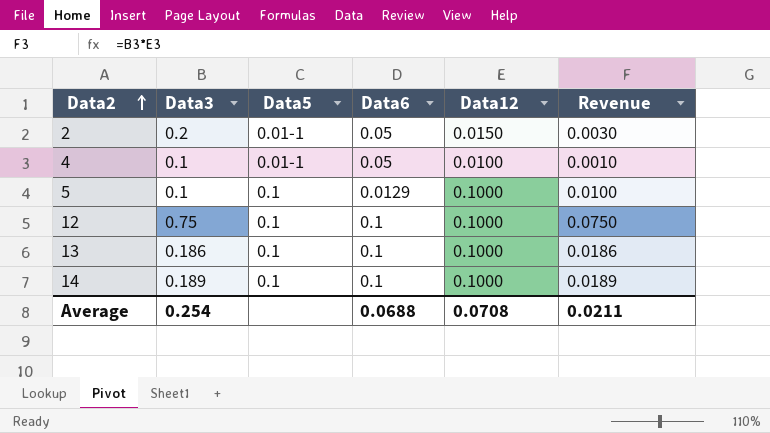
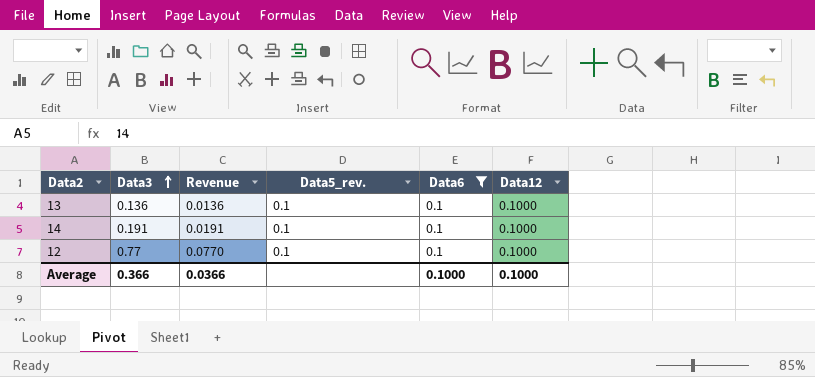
filter: none -> Data6 = 0.1
row order: Data2 ascending -> Data3 ascending
column Revenue | position: 6 -> 3
column name: Data5 -> Data5_rev.
13 | Data3: 0.186 -> 0.136
13 | Revenue: 0.0186 -> 0.0136
14 | Data3: 0.189 -> 0.191
14 | Revenue: 0.0189 -> 0.0191
12 | Data3: 0.75 -> 0.77
12 | Revenue: 0.0750 -> 0.0770
Average | Data3: 0.254 -> 0.366
Average | Revenue: 0.0211 -> 0.0366
Average | Data6: 0.0688 -> 0.1000
Average | Data12: 0.0708 -> 0.1000

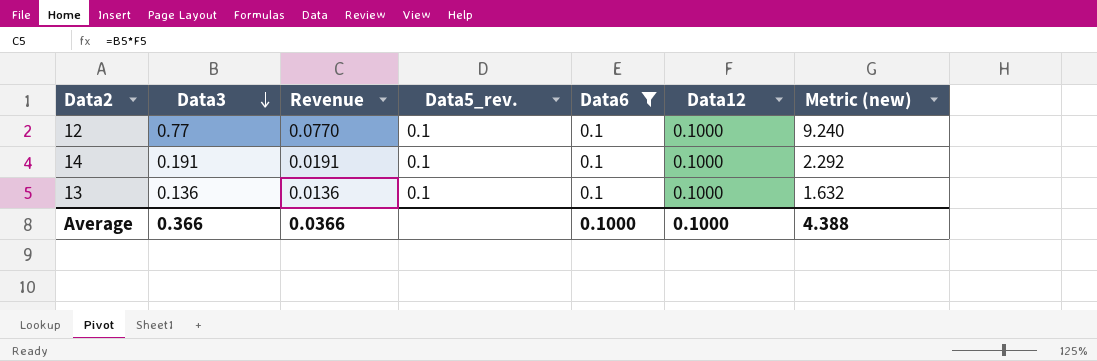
row order: Data3 ascending -> Data3 descending
column Metric (new) | formula: none -> [Data3] * 12

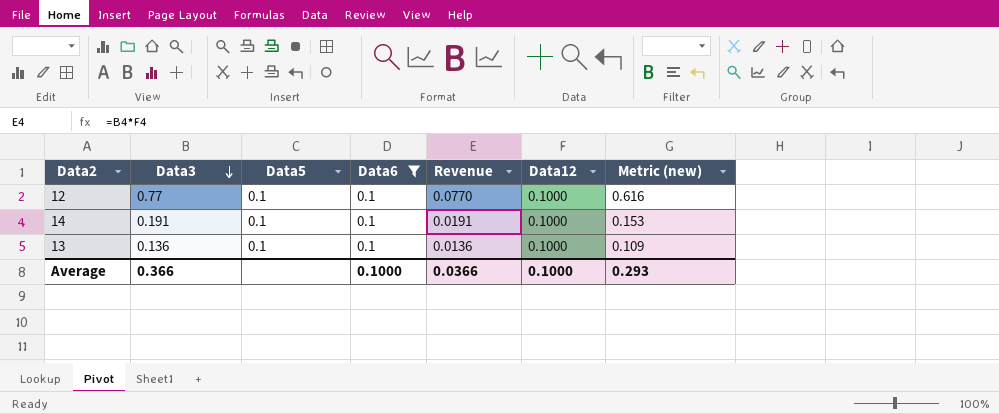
column name: Data5_rev. -> Data5
column Revenue | position: 3 -> 5
column Metric (new) | formula: [Data3] * 12 -> [Data3] * 0.8
Average | Metric (new): 4.388 -> 0.293

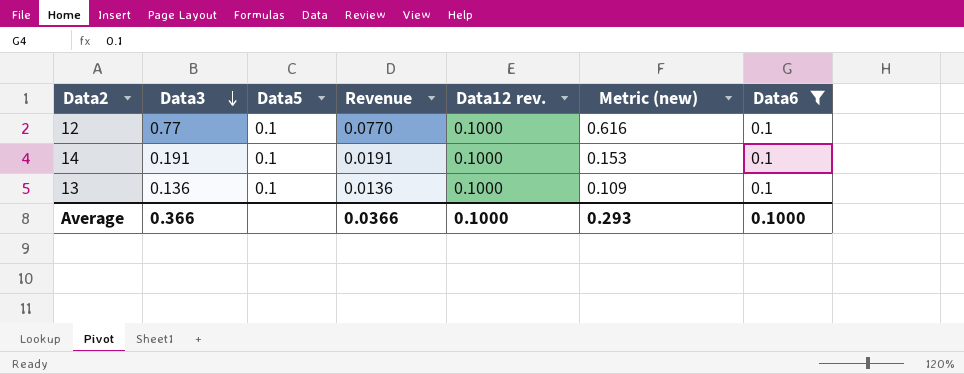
column name: Data12 -> Data12 rev.
column Data6 | position: 4 -> 7

